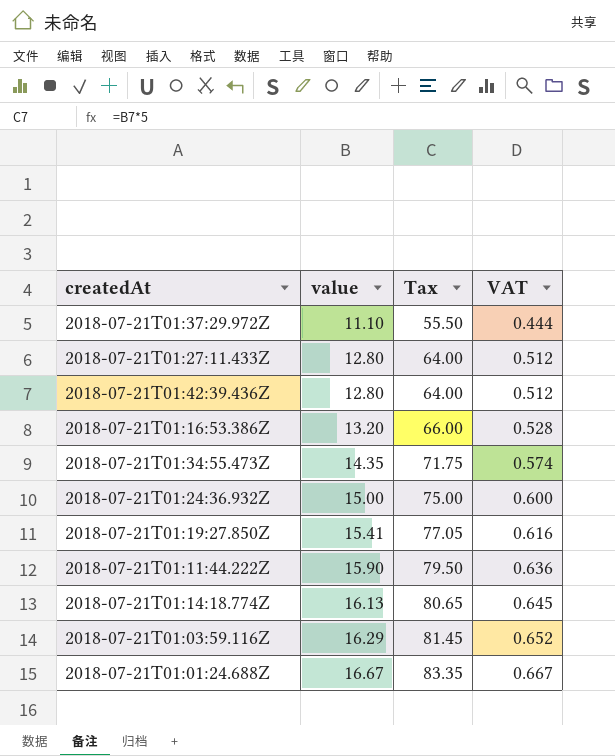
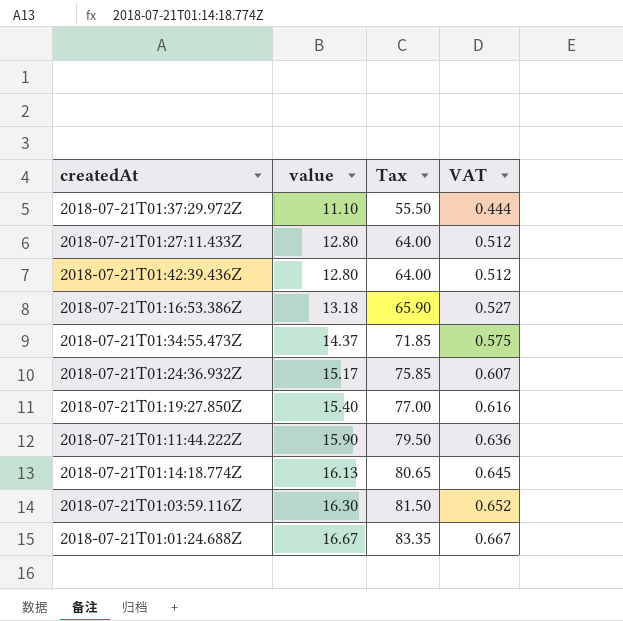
2018-07-21T01:16:53.386Z | value: 13.20 -> 13.18
2018-07-21T01:16:53.386Z | Tax: 66.00 -> 65.90
2018-07-21T01:16:53.386Z | VAT: 0.528 -> 0.527
2018-07-21T01:34:55.473Z | value: 14.35 -> 14.37
2018-07-21T01:34:55.473Z | Tax: 71.75 -> 71.85
2018-07-21T01:34:55.473Z | VAT: 0.574 -> 0.575
2018-07-21T01:24:36.932Z | value: 15.00 -> 15.17
2018-07-21T01:24:36.932Z | Tax: 75.00 -> 75.85
2018-07-21T01:24:36.932Z | VAT: 0.600 -> 0.607
2018-07-21T01:19:27.850Z | value: 15.41 -> 15.40
2018-07-21T01:19:27.850Z | Tax: 77.05 -> 77.00
2018-07-21T01:03:59.116Z | value: 16.29 -> 16.30
2018-07-21T01:03:59.116Z | Tax: 81.45 -> 81.50

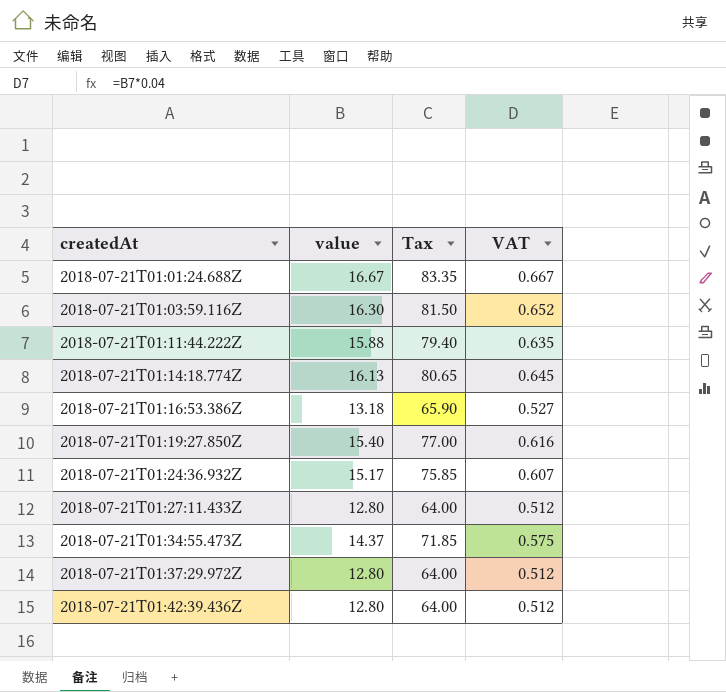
row order: value ascending -> createdAt ascending
2018-07-21T01:11:44.222Z | value: 15.90 -> 15.88
2018-07-21T01:11:44.222Z | Tax: 79.50 -> 79.40
2018-07-21T01:11:44.222Z | VAT: 0.636 -> 0.635
2018-07-21T01:37:29.972Z | value: 11.10 -> 12.80
2018-07-21T01:37:29.972Z | Tax: 55.50 -> 64.00
2018-07-21T01:37:29.972Z | VAT: 0.444 -> 0.512

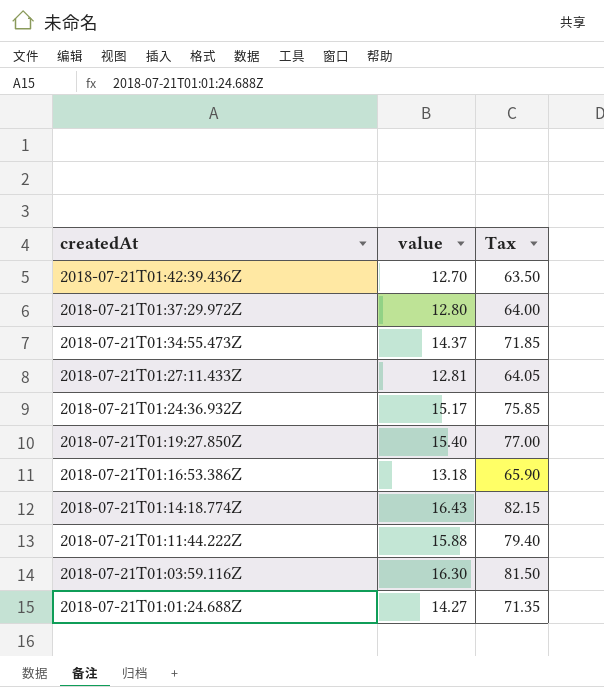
row order: createdAt ascending -> createdAt descending
column VAT | formula: [value] * 0.04 -> none
2018-07-21T01:42:39.436Z | value: 12.80 -> 12.70
2018-07-21T01:42:39.436Z | Tax: 64.00 -> 63.50
2018-07-21T01:27:11.433Z | value: 12.80 -> 12.81
2018-07-21T01:27:11.433Z | Tax: 64.00 -> 64.05
2018-07-21T01:14:18.774Z | value: 16.13 -> 16.43
2018-07-21T01:14:18.774Z | Tax: 80.65 -> 82.15
2018-07-21T01:01:24.688Z | value: 16.67 -> 14.27
2018-07-21T01:01:24.688Z | Tax: 83.35 -> 71.35

